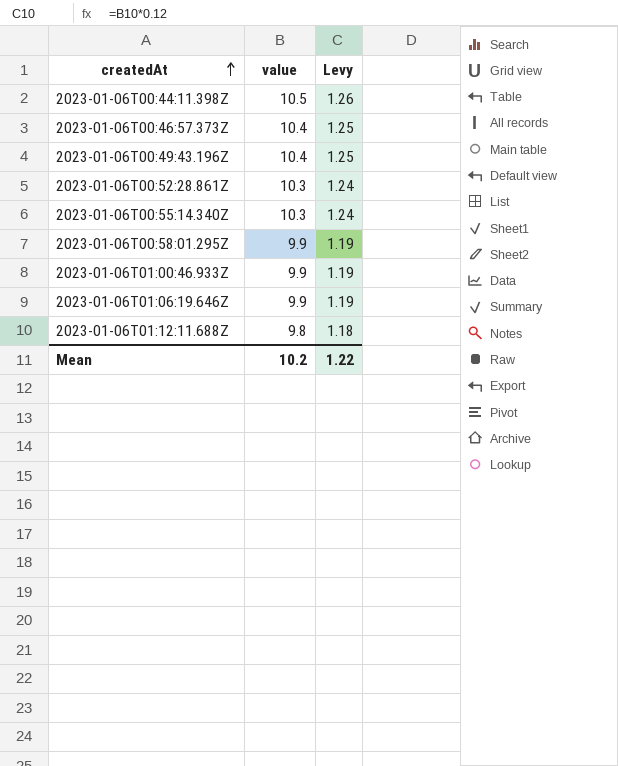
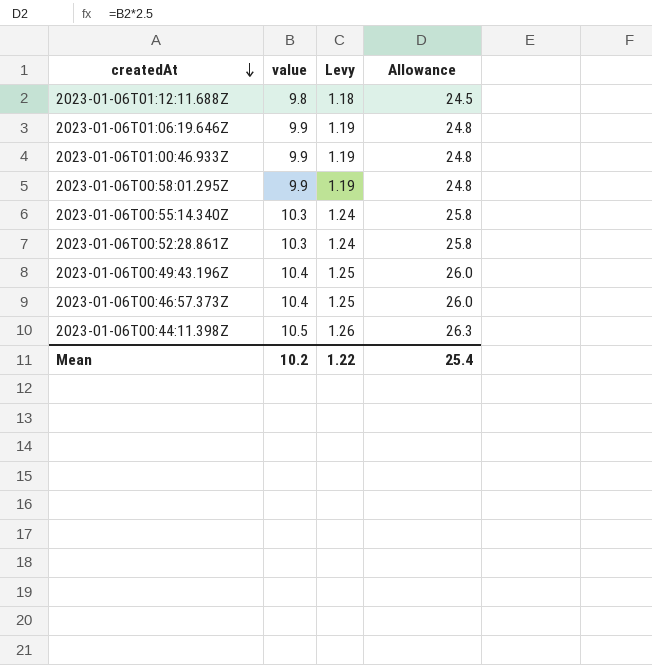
row order: createdAt ascending -> createdAt descending
column Allowance | formula: none -> [value] * 2.5

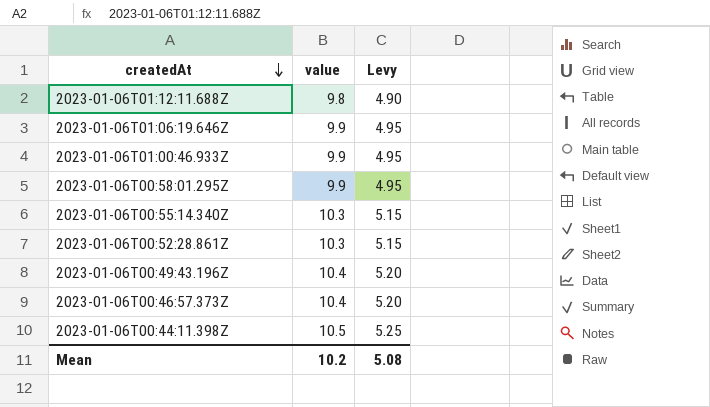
column Allowance | formula: [value] * 2.5 -> none
column Levy | formula: [value] * 0.12 -> [value] * 0.5
Mean | Levy: 1.22 -> 5.08

